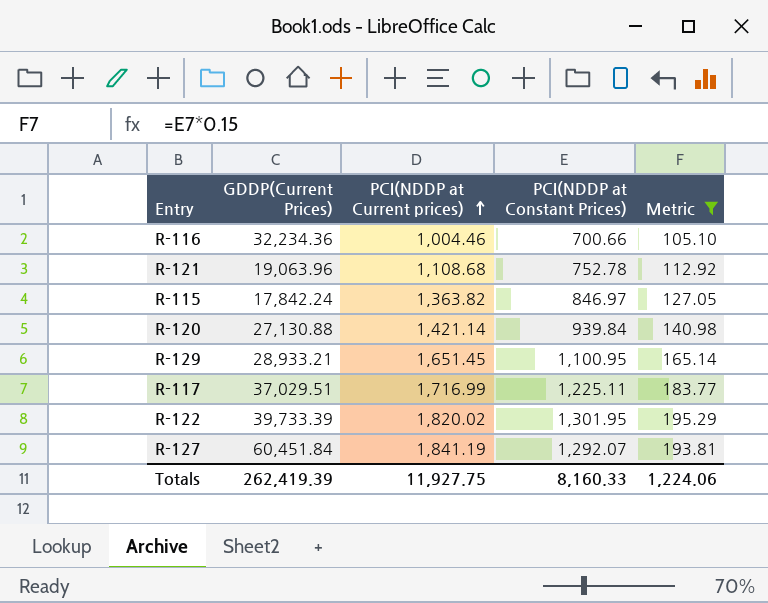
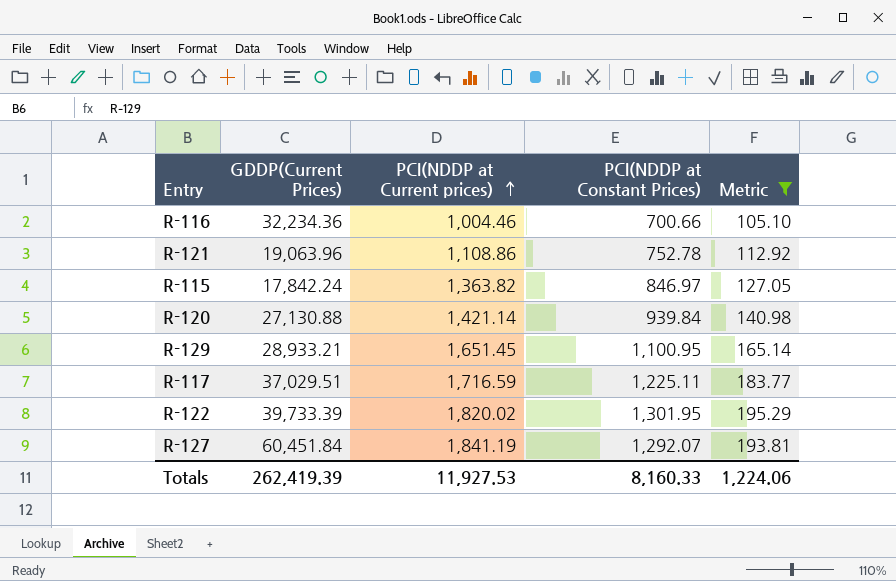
R-121 | PCI(NDDP at Current prices): 1,108.68 -> 1,108.86
R-117 | PCI(NDDP at Current prices): 1,716.99 -> 1,716.59
Totals | PCI(NDDP at Current prices): 11,927.75 -> 11,927.53

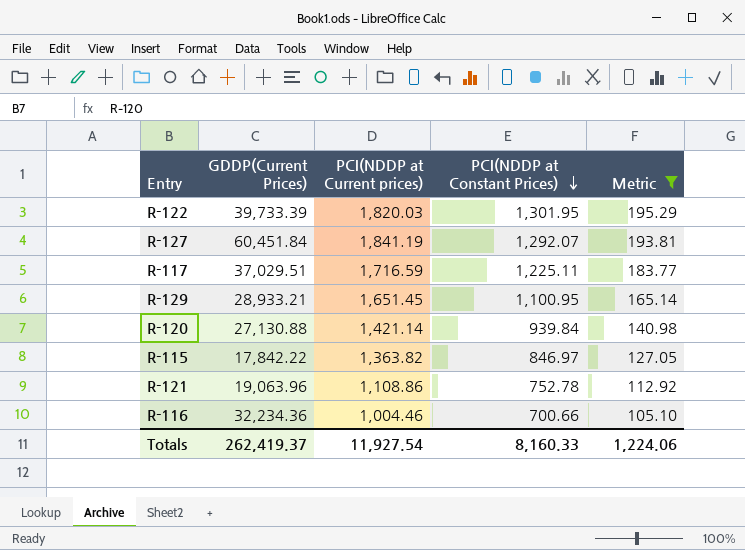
row order: PCI(NDDP at Current prices) ascending -> PCI(NDDP at Constant Prices) descending
R-122 | PCI(NDDP at Current prices): 1,820.02 -> 1,820.03
R-115 | GDDP(Current Prices): 17,842.24 -> 17,842.22
Totals | GDDP(Current Prices): 262,419.39 -> 262,419.37
Totals | PCI(NDDP at Current prices): 11,927.53 -> 11,927.54

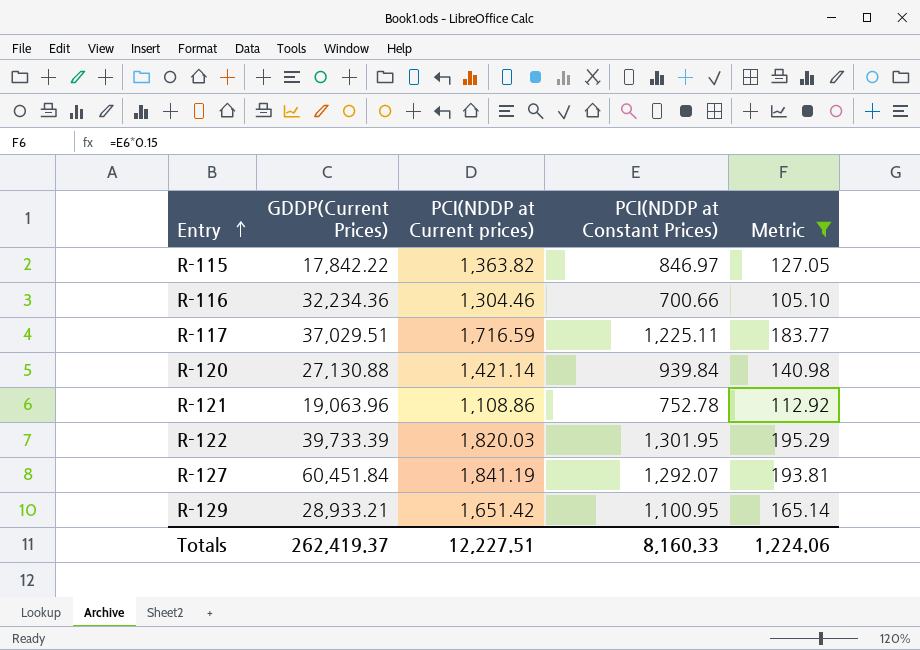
row order: PCI(NDDP at Constant Prices) descending -> Entry ascending
R-116 | PCI(NDDP at Current prices): 1,004.46 -> 1,304.46
R-129 | PCI(NDDP at Current prices): 1,651.45 -> 1,651.42
Totals | PCI(NDDP at Current prices): 11,927.54 -> 12,227.51

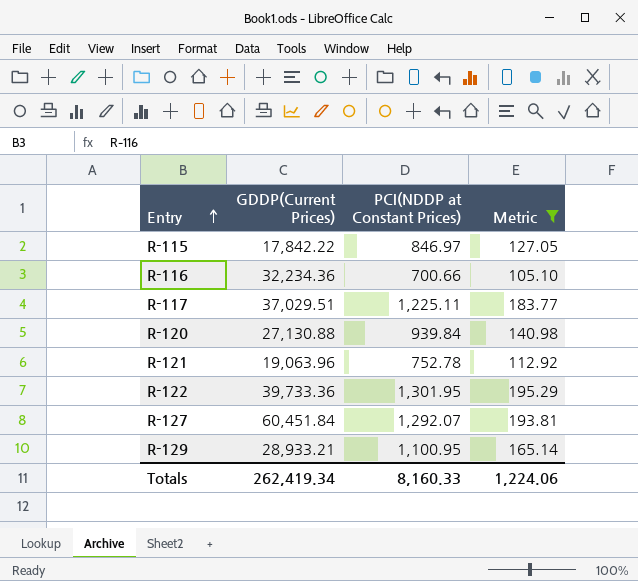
column PCI(NDDP at Current prices) | position: 3 -> none
R-122 | GDDP(Current Prices): 39,733.39 -> 39,733.36
Totals | GDDP(Current Prices): 262,419.37 -> 262,419.34

